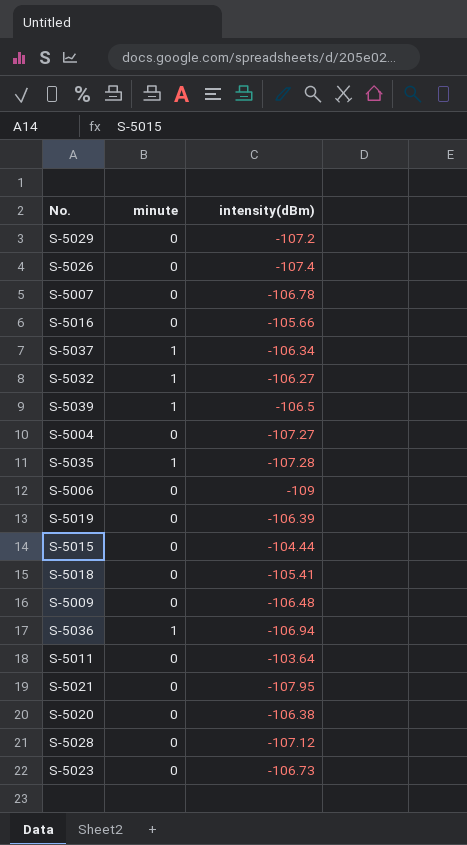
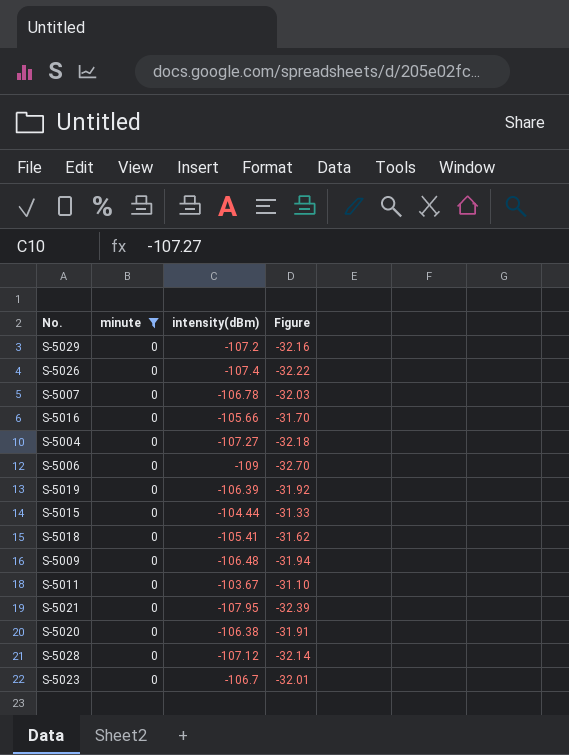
filter: none -> minute = 0
column Figure | formula: none -> [intensity(dBm)] * 0.3
S-5011 | intensity(dBm): -103.64 -> -103.67
S-5023 | intensity(dBm): -106.73 -> -106.7

